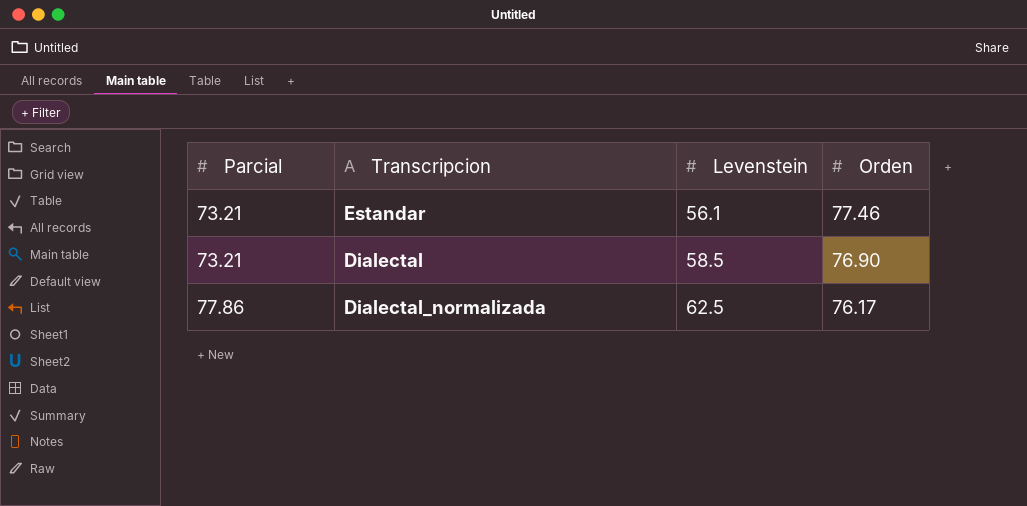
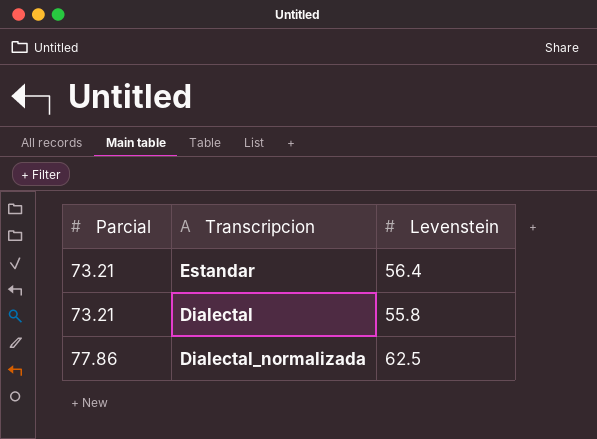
column Orden | position: 4 -> none
Estandar | Levenstein: 56.1 -> 56.4
Dialectal | Levenstein: 58.5 -> 55.8

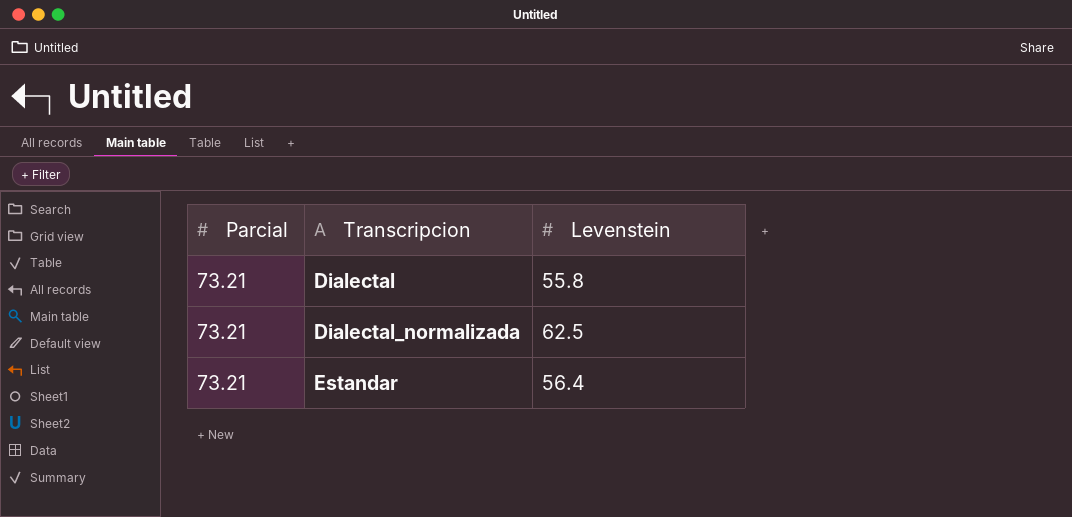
row order: Parcial ascending -> Transcripcion ascending
Dialectal_normalizada | Parcial: 77.86 -> 73.21

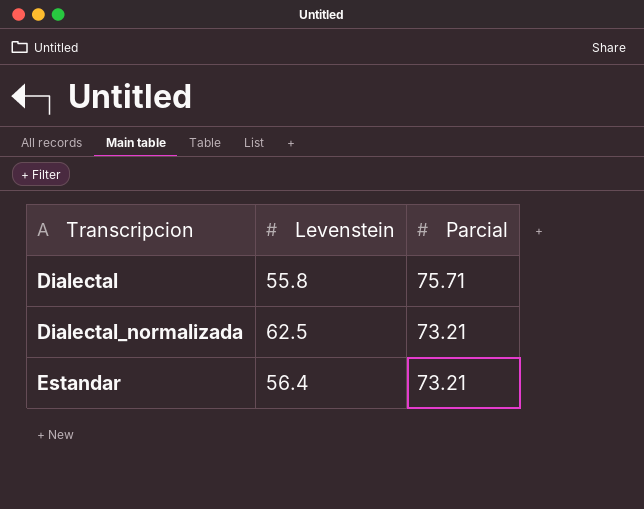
column Parcial | position: 1 -> 3
Dialectal | Parcial: 73.21 -> 75.71

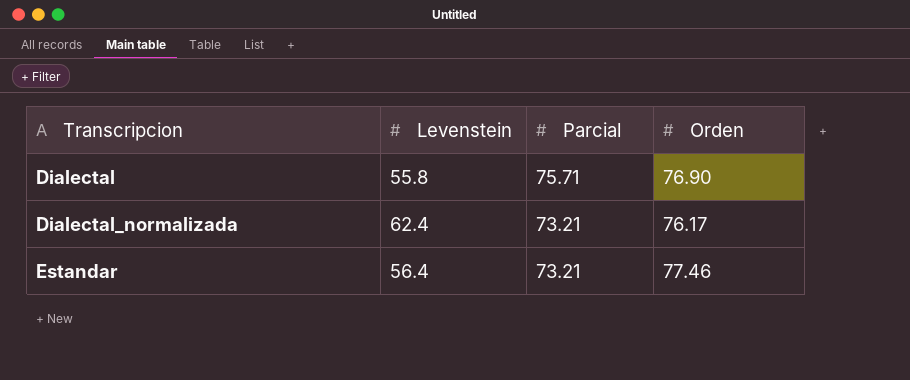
column Orden | position: none -> 4
Dialectal_normalizada | Levenstein: 62.5 -> 62.4

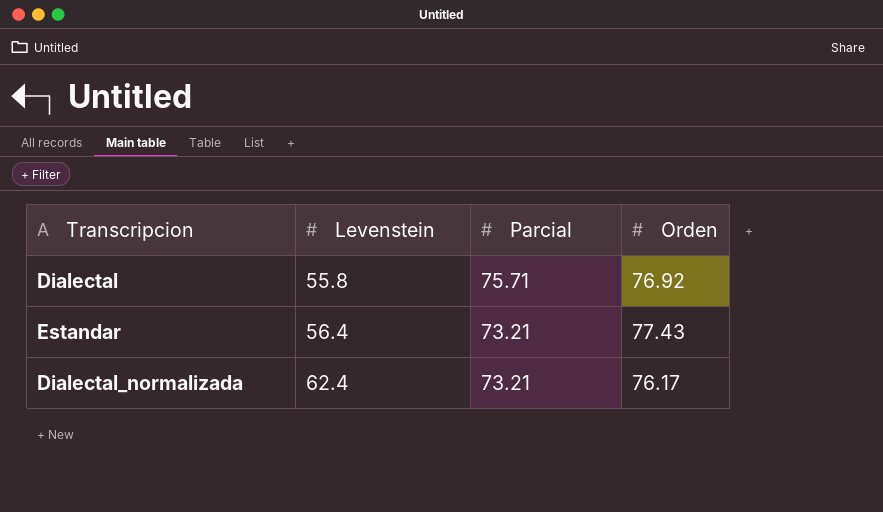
row order: Transcripcion ascending -> Levenstein ascending
Dialectal | Orden: 76.90 -> 76.92
Estandar | Orden: 77.46 -> 77.43

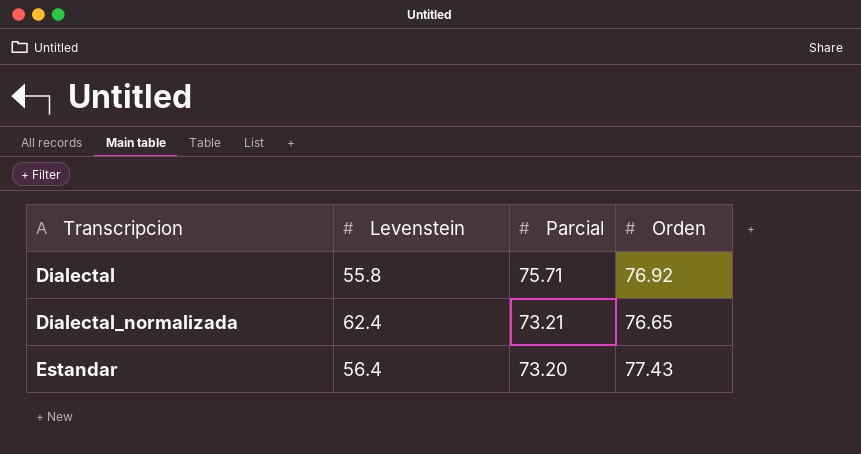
row order: Levenstein ascending -> Transcripcion ascending
Dialectal_normalizada | Orden: 76.17 -> 76.65
Estandar | Parcial: 73.21 -> 73.20

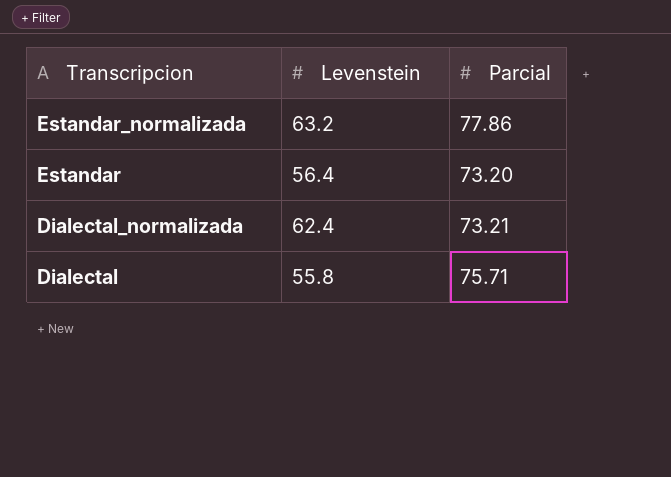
row order: Transcripcion ascending -> Transcripcion descending
column Orden | position: 4 -> none
row Estandar_normalizada: none -> 63.2 | 77.86

